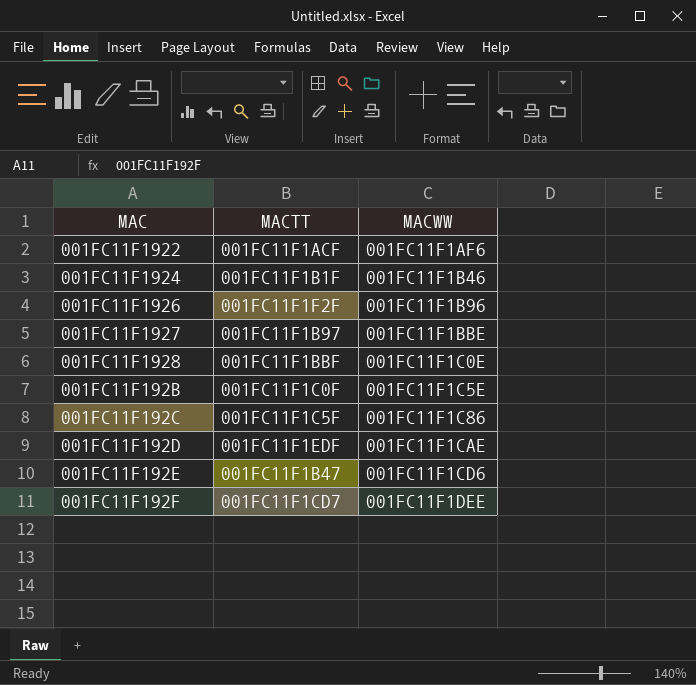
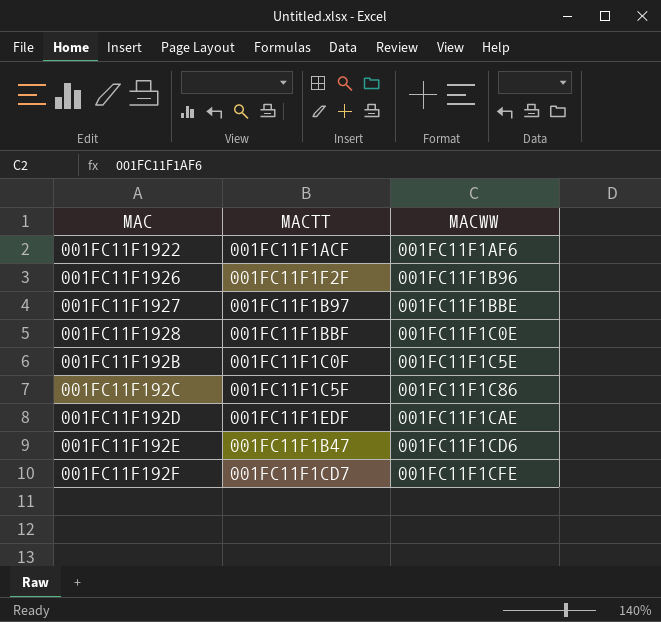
row 001FC11F1924: 001FC11F1B1F | 001FC11F1B46 -> none
001FC11F192F | MACWW: 001FC11F1DEE -> 001FC11F1CFE

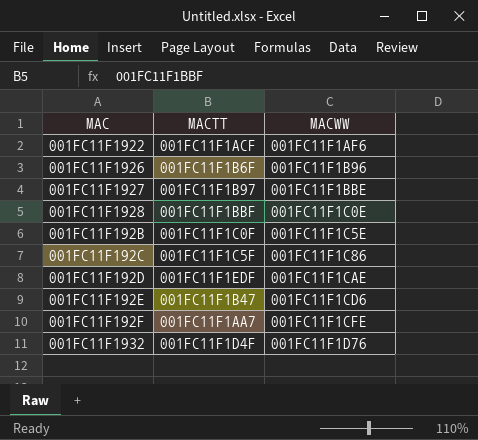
001FC11F1926 | MACTT: 001FC11F1F2F -> 001FC11F1B6F
001FC11F192F | MACTT: 001FC11F1CD7 -> 001FC11F1AA7
row 001FC11F1932: none -> 001FC11F1D4F | 001FC11F1D76

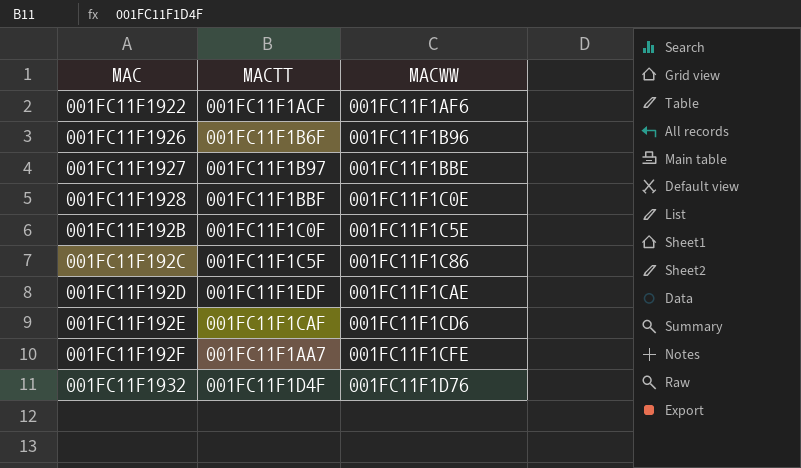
001FC11F192E | MACTT: 001FC11F1B47 -> 001FC11F1CAF

